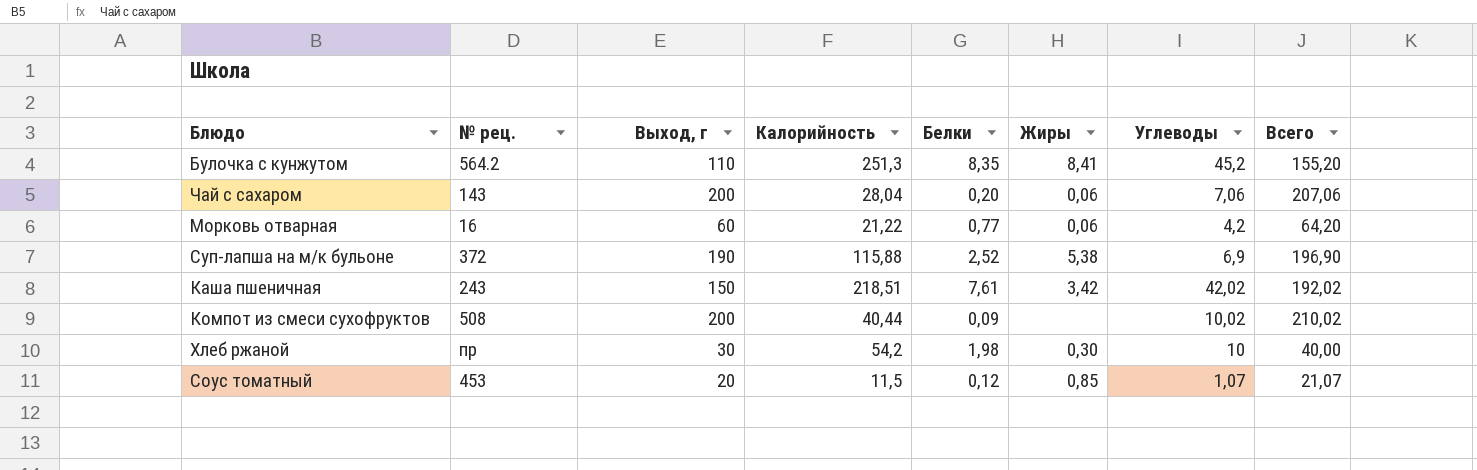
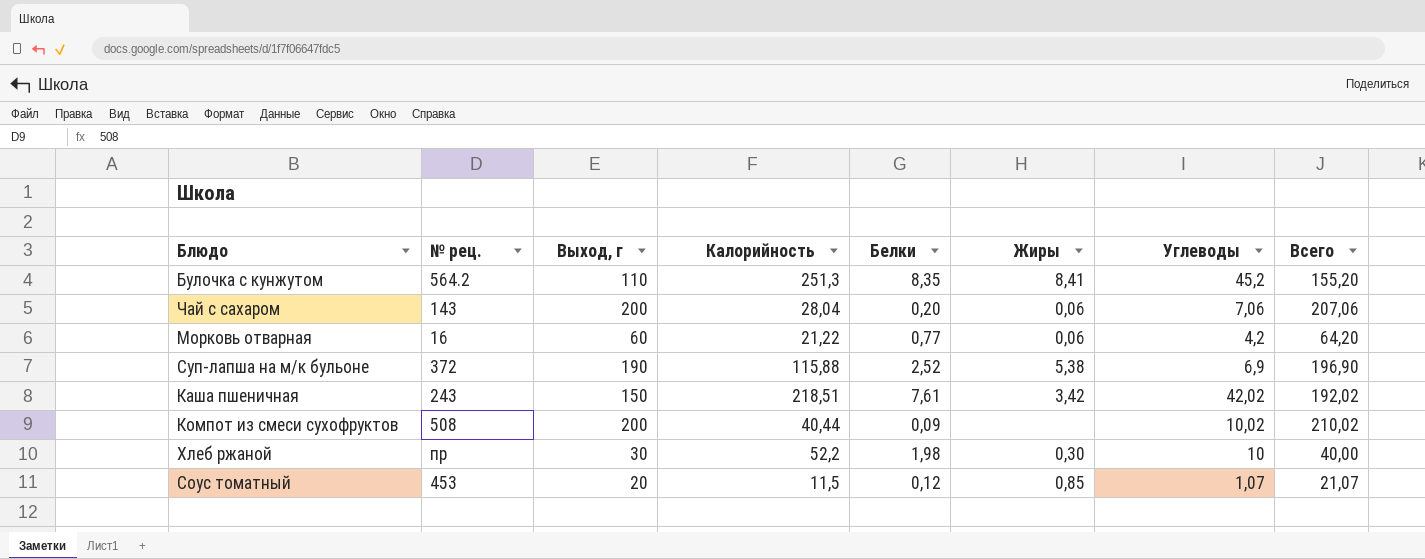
Хлеб ржаной | Калорийность: 54,2 -> 52,2

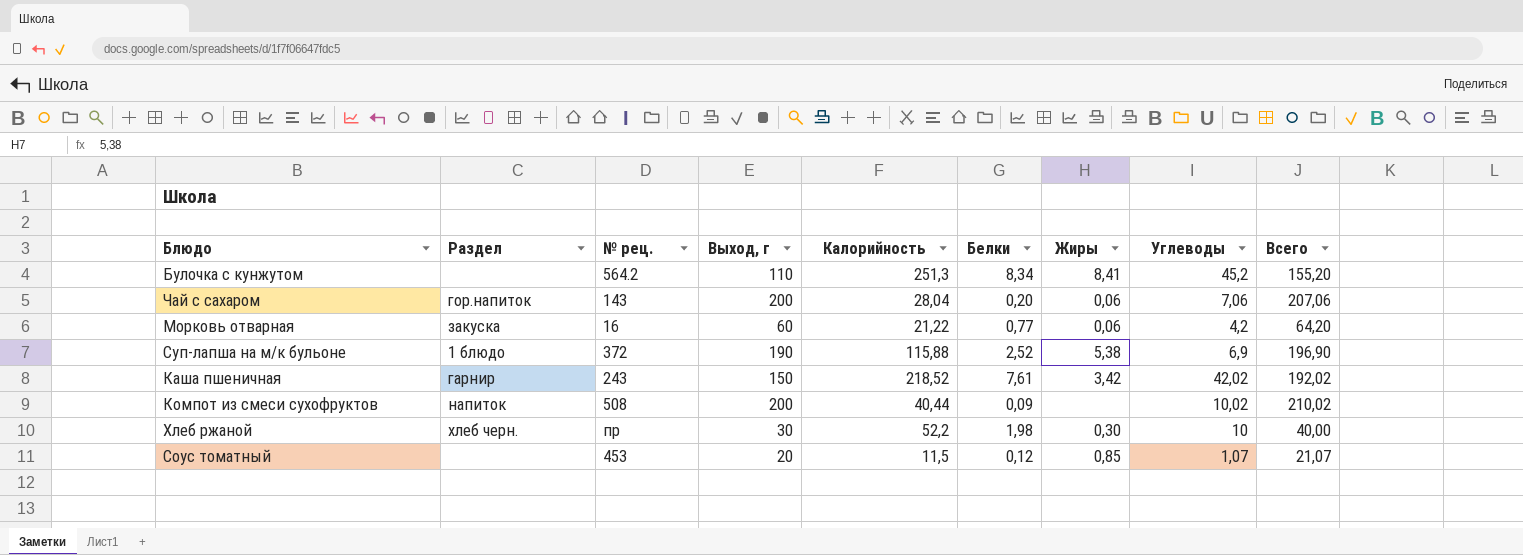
column Раздел | position: none -> 2
Булочка с кунжутом | Белки: 8,35 -> 8,34
Каша пшеничная | Калорийность: 218,51 -> 218,52

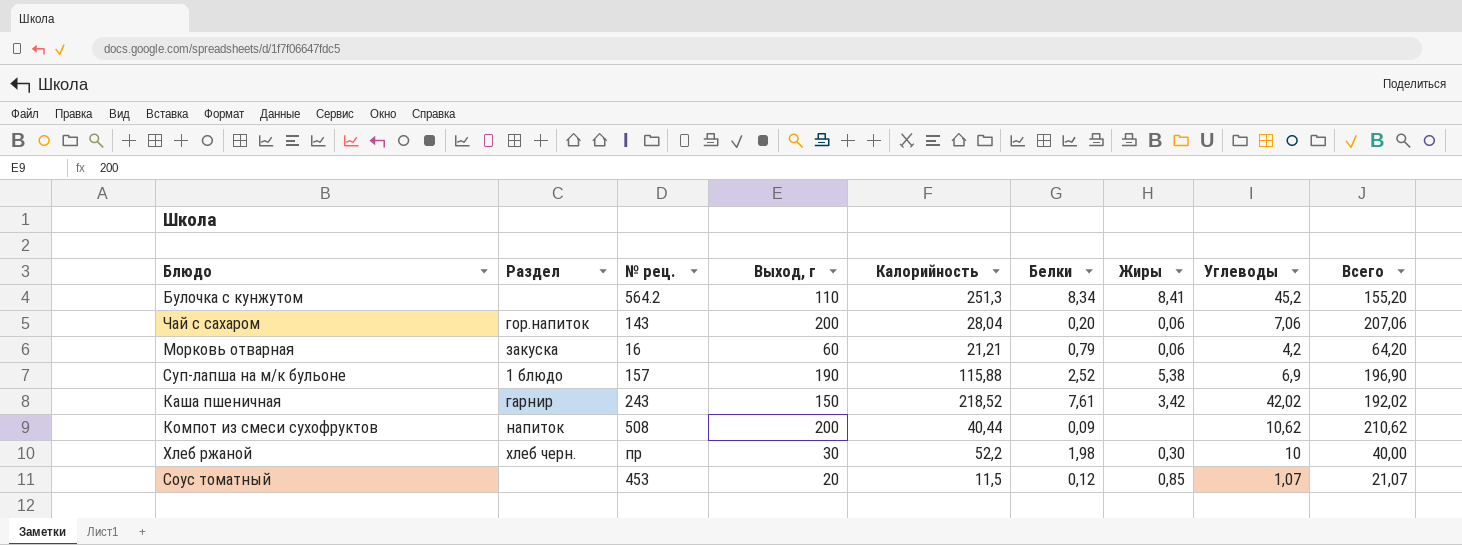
Морковь отварная | Калорийность: 21,22 -> 21,21
Морковь отварная | Белки: 0,77 -> 0,79
Суп-лапша на м/к бульоне | № рец.: 372 -> 157
Компот из смеси сухофруктов | Углеводы: 10,02 -> 10,62
Компот из смеси сухофруктов | Всего: 210,02 -> 210,62

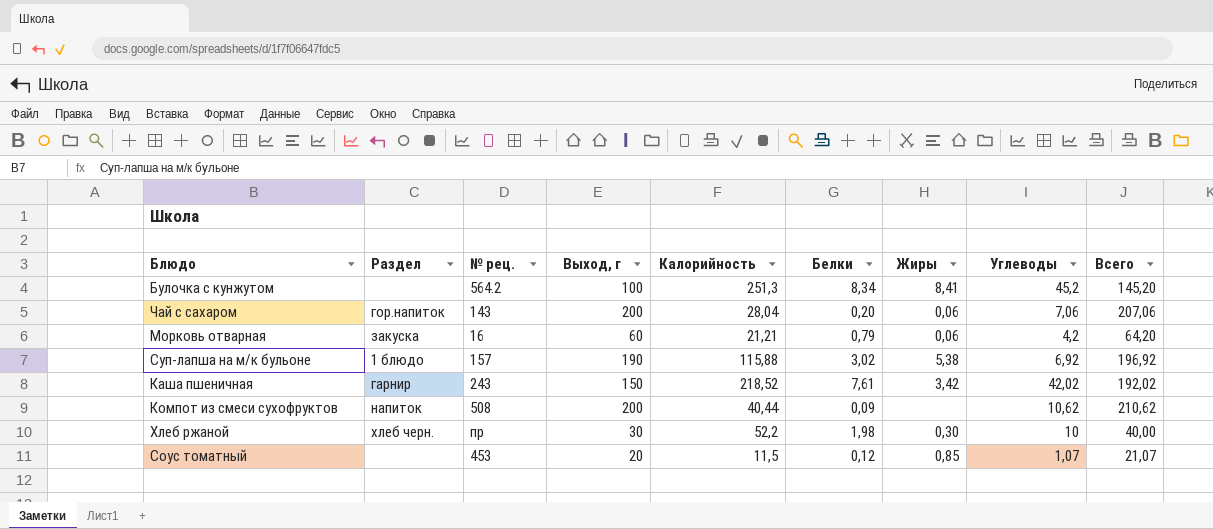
Булочка с кунжутом | Выход, г: 110 -> 100
Булочка с кунжутом | Всего: 155,20 -> 145,20
Суп-лапша на м/к бульоне | Белки: 2,52 -> 3,02
Суп-лапша на м/к бульоне | Углеводы: 6,9 -> 6,92
Суп-лапша на м/к бульоне | Всего: 196,90 -> 196,92

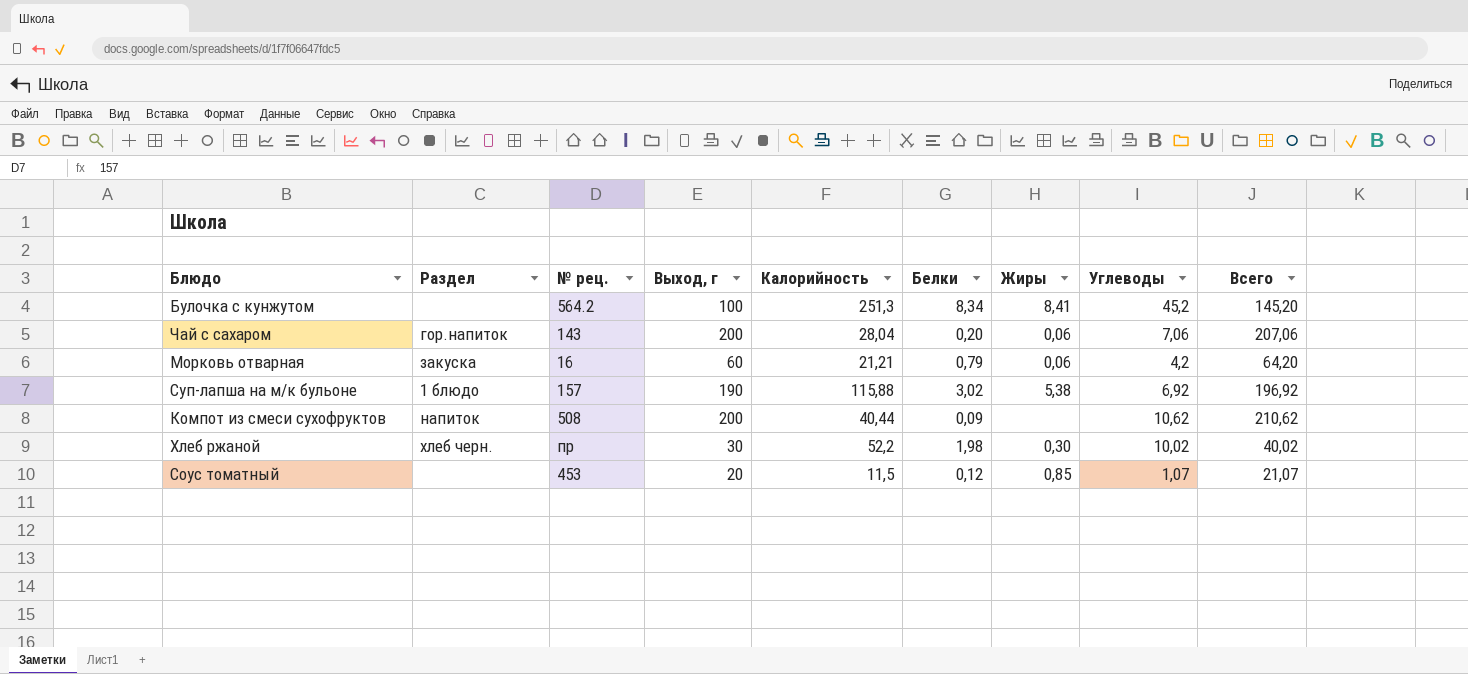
row Каша пшеничная: гарнир | 243 | 150 | 218,52 | 7,61 | 3,42 | 42,02 | 192,02 -> none
Хлеб ржаной | Углеводы: 10 -> 10,02
Хлеб ржаной | Всего: 40,00 -> 40,02

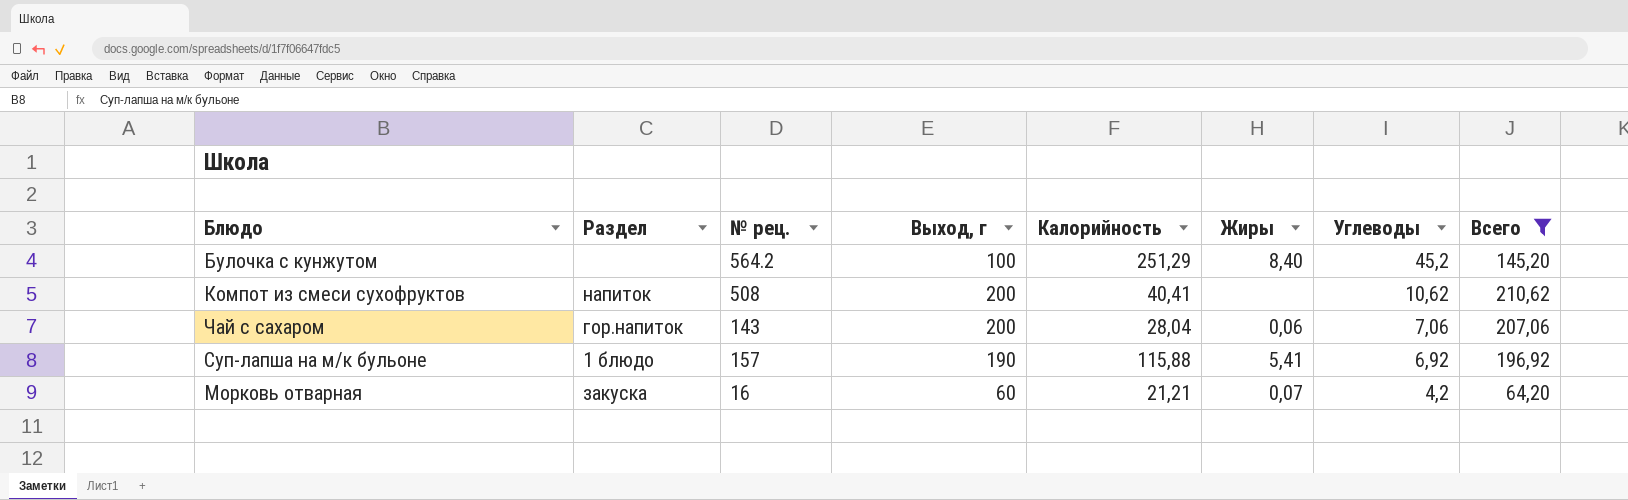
filter: none -> Всего >= 64,20
row order: none -> Углеводы descending
column Белки | position: 6 -> none
Булочка с кунжутом | Калорийность: 251,3 -> 251,29
Булочка с кунжутом | Жиры: 8,41 -> 8,40
Компот из смеси сухофруктов | Калорийность: 40,44 -> 40,41
Суп-лапша на м/к бульоне | Жиры: 5,38 -> 5,41
Морковь отварная | Жиры: 0,06 -> 0,07

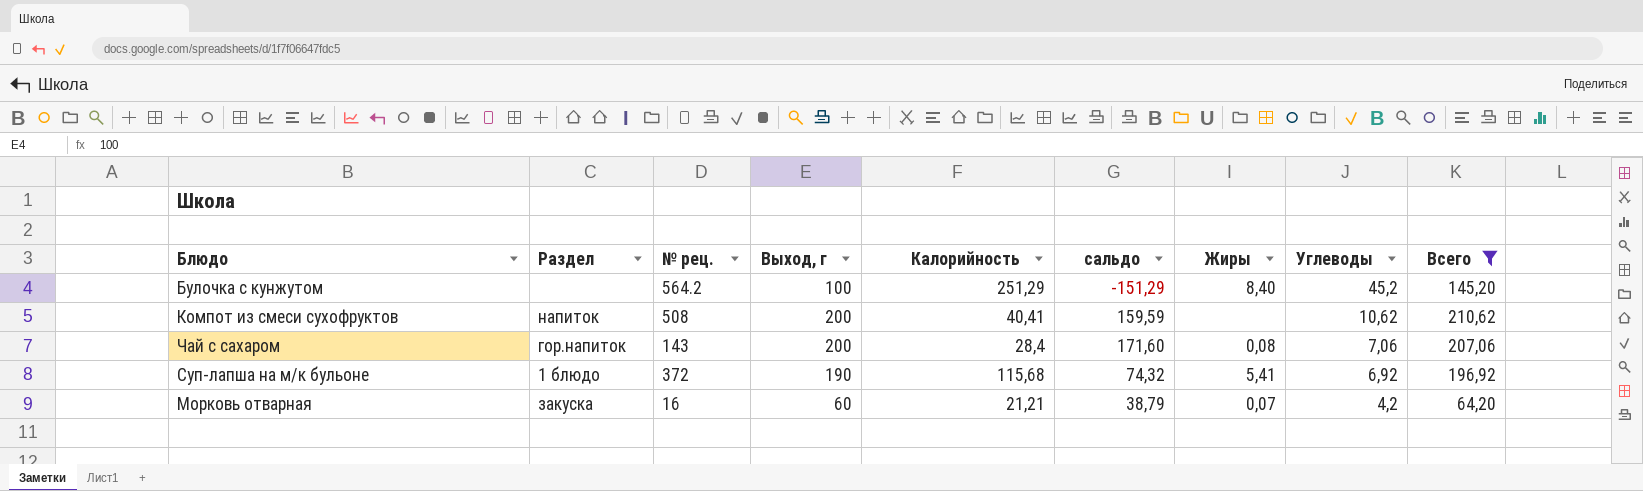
column сальдо | formula: none -> [Выход, г] - [Калорийность]
Чай с сахаром | Калорийность: 28,04 -> 28,4
Чай с сахаром | Жиры: 0,06 -> 0,08
Суп-лапша на м/к бульоне | № рец.: 157 -> 372
Суп-лапша на м/к бульоне | Калорийность: 115,88 -> 115,68

